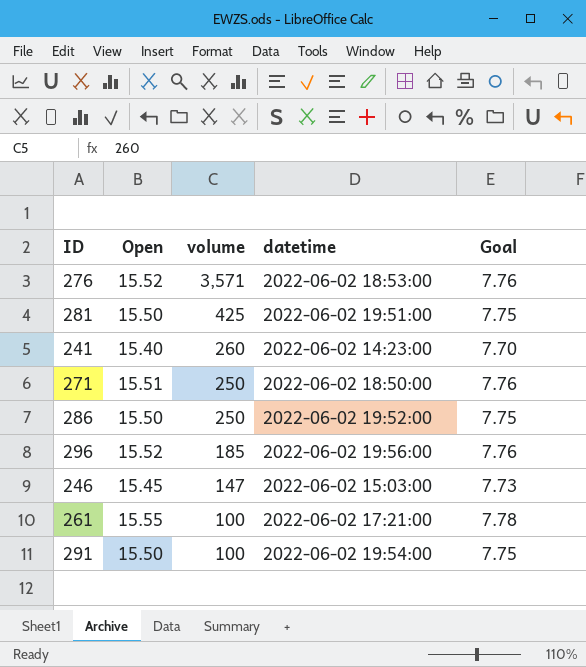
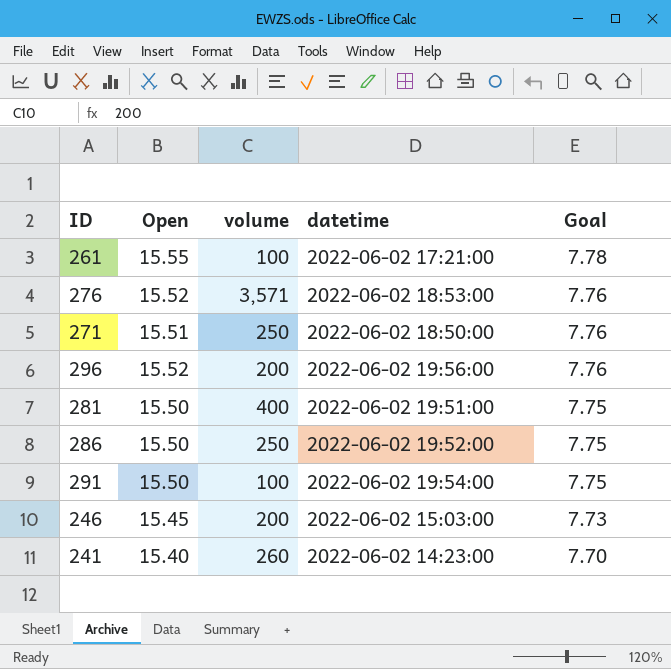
row order: volume descending -> Goal descending
296 | volume: 185 -> 200
281 | volume: 425 -> 400
246 | volume: 147 -> 200

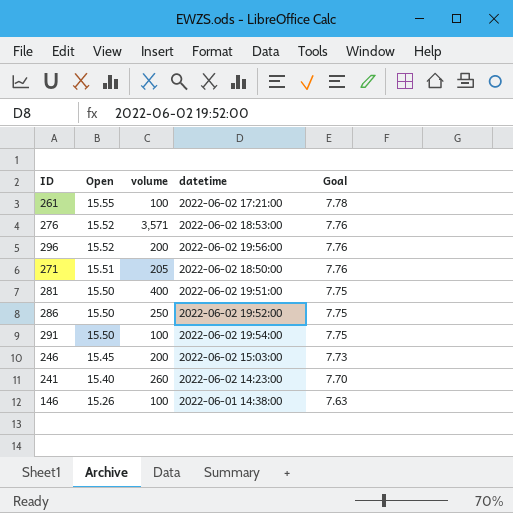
row order: Goal descending -> Open descending
271 | volume: 250 -> 205
row 146: none -> 15.26 | 100 | 2022-06-01 14:38:00 | 7.63

